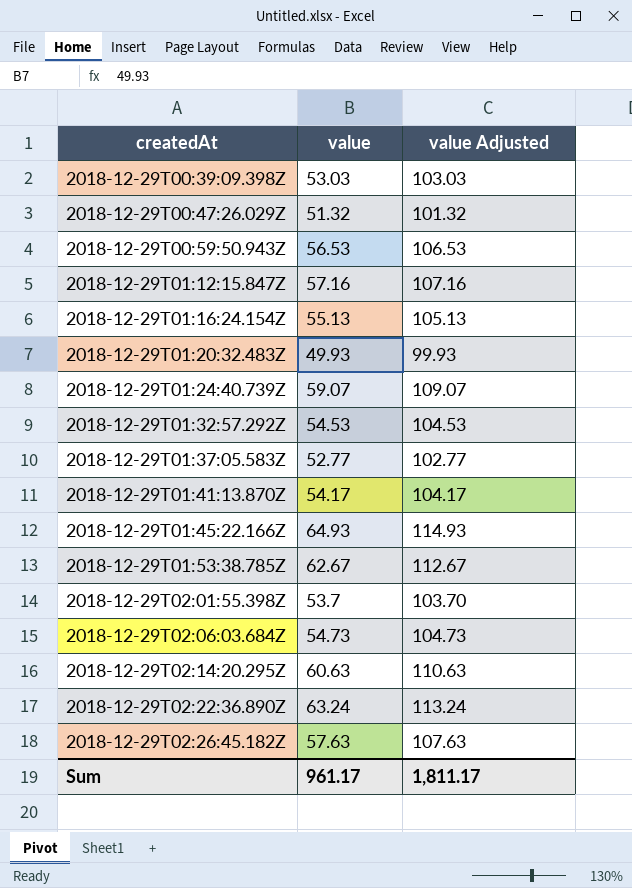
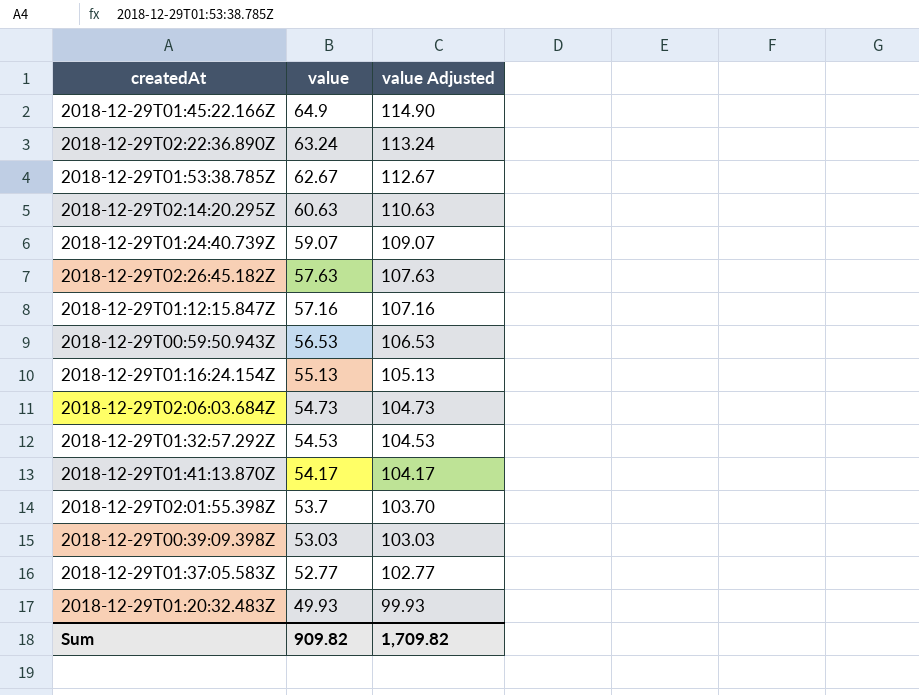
row order: createdAt ascending -> value descending
row 2018-12-29T00:47:26.029Z: 51.32 | 101.32 -> none
2018-12-29T01:45:22.166Z | value: 64.93 -> 64.9
2018-12-29T01:45:22.166Z | value Adjusted: 114.93 -> 114.90
Sum | value: 961.17 -> 909.82
Sum | value Adjusted: 1,811.17 -> 1,709.82

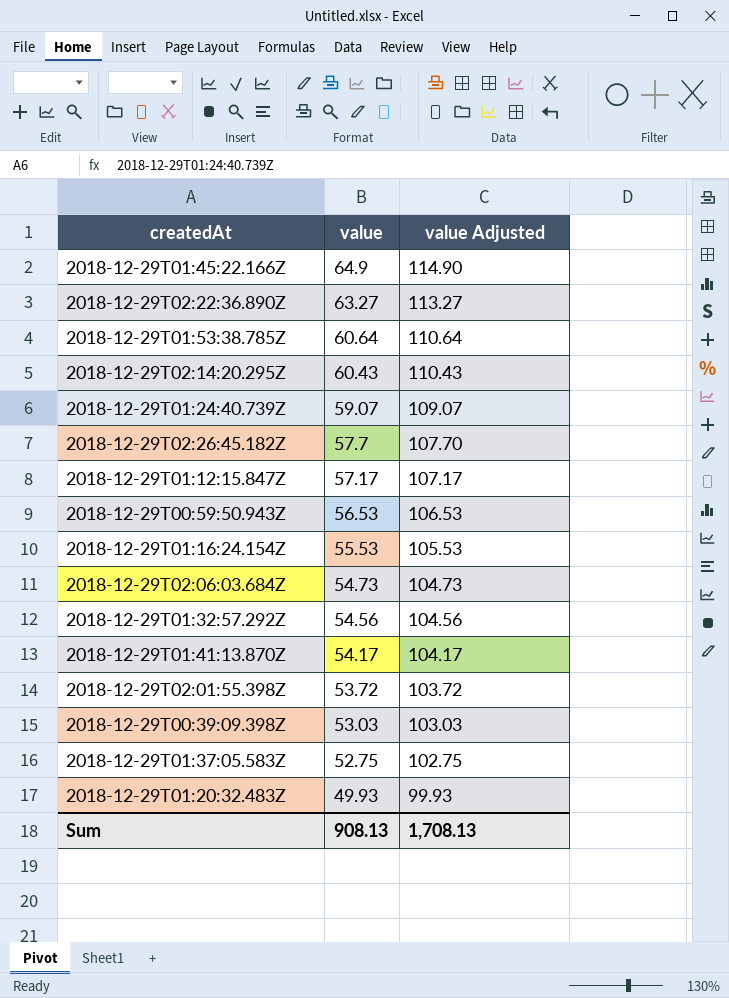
2018-12-29T02:22:36.890Z | value: 63.24 -> 63.27
2018-12-29T02:22:36.890Z | value Adjusted: 113.24 -> 113.27
2018-12-29T01:53:38.785Z | value: 62.67 -> 60.64
2018-12-29T01:53:38.785Z | value Adjusted: 112.67 -> 110.64
2018-12-29T02:14:20.295Z | value: 60.63 -> 60.43
2018-12-29T02:14:20.295Z | value Adjusted: 110.63 -> 110.43
2018-12-29T02:26:45.182Z | value: 57.63 -> 57.7
2018-12-29T02:26:45.182Z | value Adjusted: 107.63 -> 107.70
2018-12-29T01:12:15.847Z | value: 57.16 -> 57.17
2018-12-29T01:12:15.847Z | value Adjusted: 107.16 -> 107.17
2018-12-29T01:16:24.154Z | value: 55.13 -> 55.53
2018-12-29T01:16:24.154Z | value Adjusted: 105.13 -> 105.53
2018-12-29T01:32:57.292Z | value: 54.53 -> 54.56
2018-12-29T01:32:57.292Z | value Adjusted: 104.53 -> 104.56
2018-12-29T02:01:55.398Z | value: 53.7 -> 53.72
2018-12-29T02:01:55.398Z | value Adjusted: 103.70 -> 103.72
2018-12-29T01:37:05.583Z | value: 52.77 -> 52.75
2018-12-29T01:37:05.583Z | value Adjusted: 102.77 -> 102.75
Sum | value: 909.82 -> 908.13
Sum | value Adjusted: 1,709.82 -> 1,708.13

